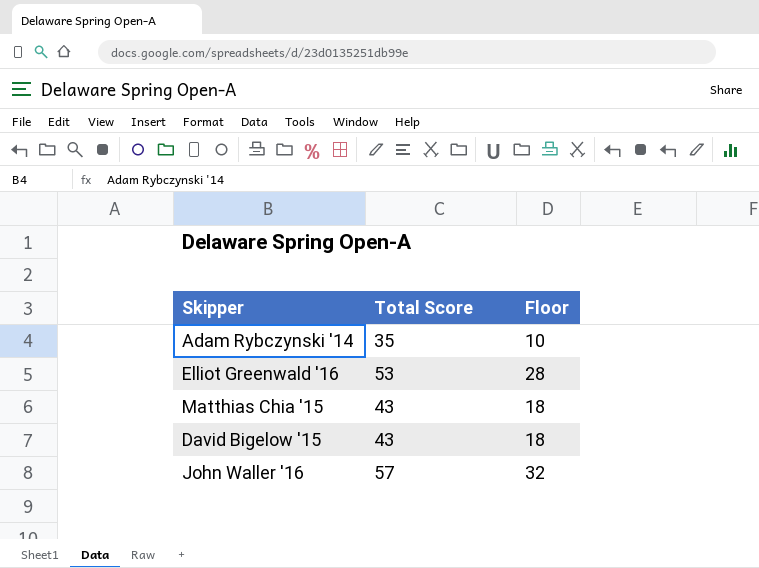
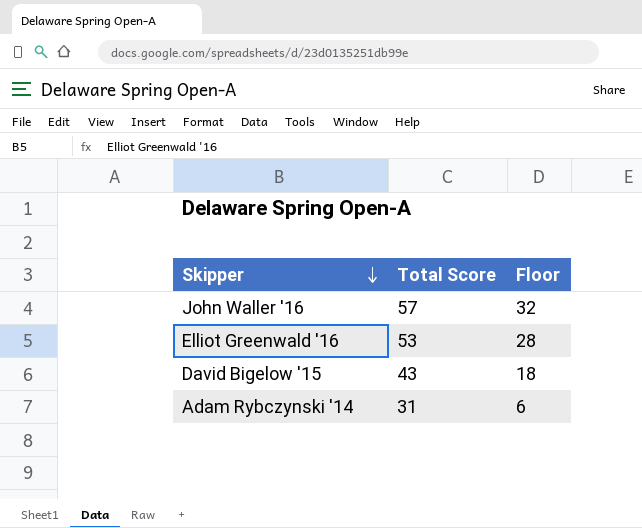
row order: none -> Skipper descending
row Matthias Chia '15: 43 | 18 -> none
Adam Rybczynski '14 | Total Score: 35 -> 31
Adam Rybczynski '14 | Floor: 10 -> 6

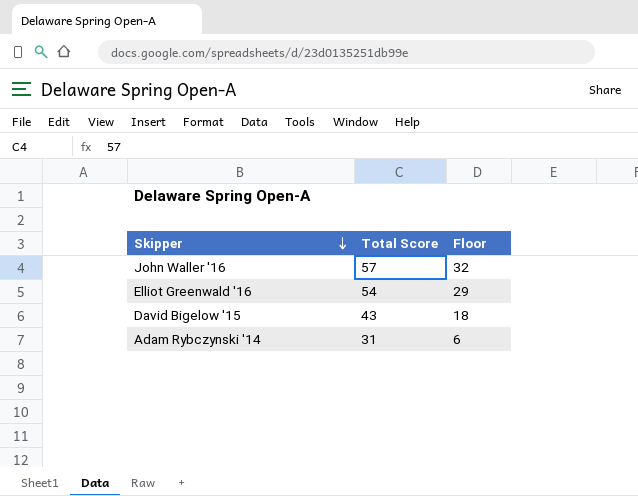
Elliot Greenwald '16 | Total Score: 53 -> 54
Elliot Greenwald '16 | Floor: 28 -> 29

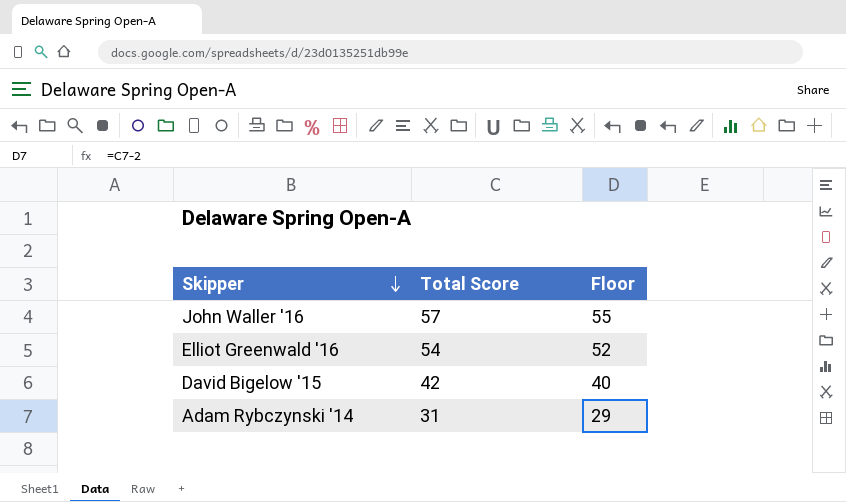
column Floor | formula: [Total Score] - 25 -> [Total Score] - 2
David Bigelow '15 | Total Score: 43 -> 42

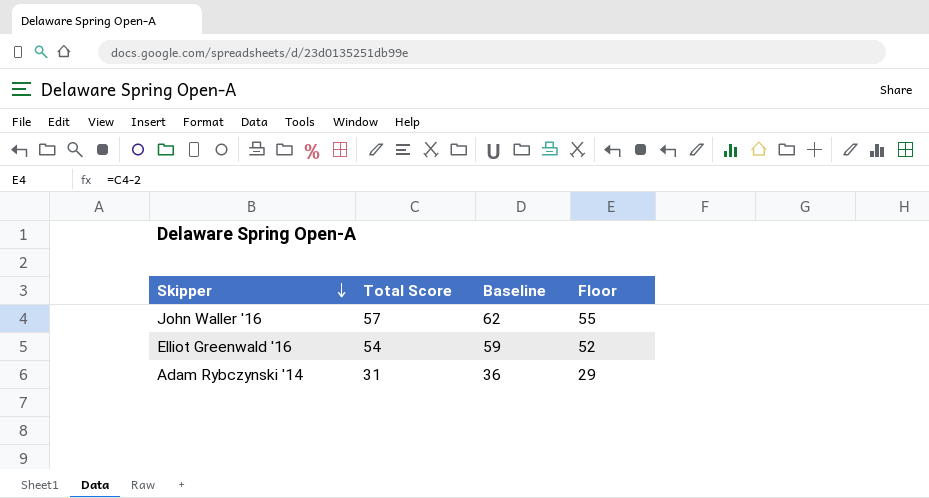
column Baseline | formula: none -> [Total Score] + 5
row David Bigelow '15: 42 | 40 -> none

